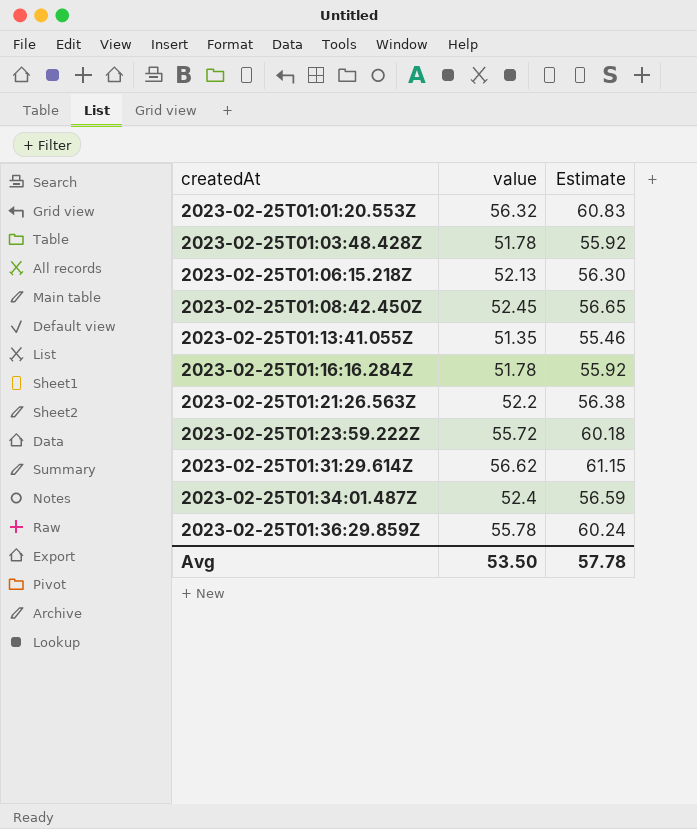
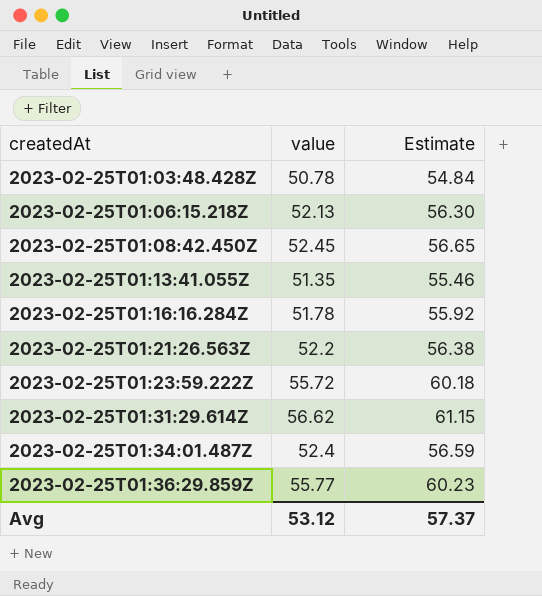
row 2023-02-25T01:01:20.553Z: 56.32 | 60.83 -> none
2023-02-25T01:03:48.428Z | value: 51.78 -> 50.78
2023-02-25T01:03:48.428Z | Estimate: 55.92 -> 54.84
2023-02-25T01:36:29.859Z | value: 55.78 -> 55.77
2023-02-25T01:36:29.859Z | Estimate: 60.24 -> 60.23
Avg | value: 53.50 -> 53.12
Avg | Estimate: 57.78 -> 57.37

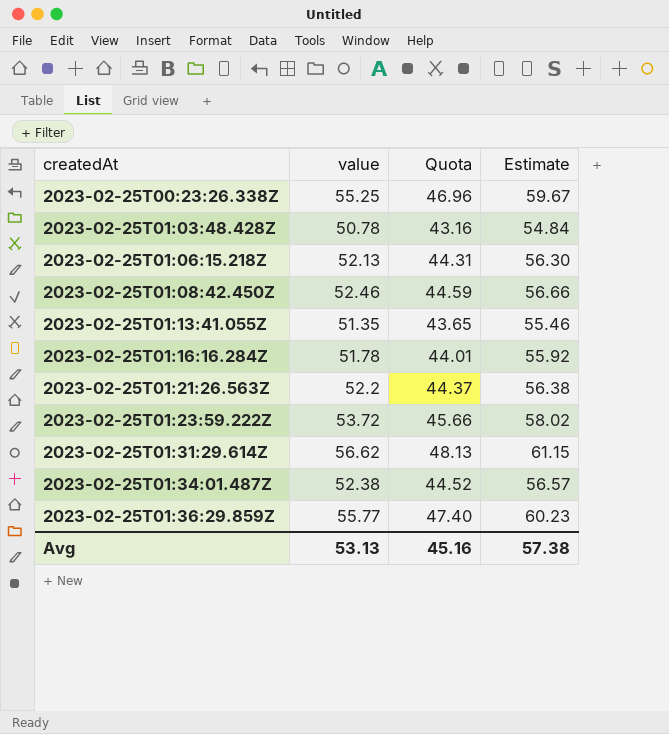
column Quota | formula: none -> [value] * 0.85
row 2023-02-25T00:23:26.338Z: none -> 55.25 | 46.96 | 59.67
2023-02-25T01:08:42.450Z | value: 52.45 -> 52.46
2023-02-25T01:08:42.450Z | Estimate: 56.65 -> 56.66
2023-02-25T01:23:59.222Z | value: 55.72 -> 53.72
2023-02-25T01:23:59.222Z | Estimate: 60.18 -> 58.02
2023-02-25T01:34:01.487Z | value: 52.4 -> 52.38
2023-02-25T01:34:01.487Z | Estimate: 56.59 -> 56.57
Avg | value: 53.12 -> 53.13
Avg | Estimate: 57.37 -> 57.38

